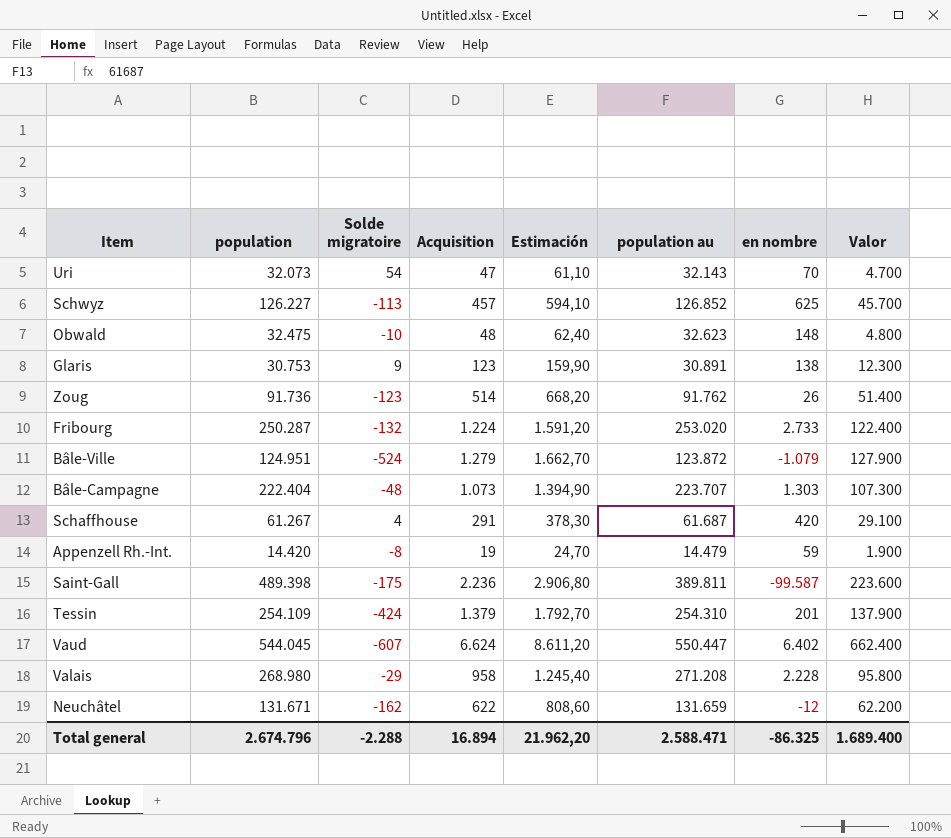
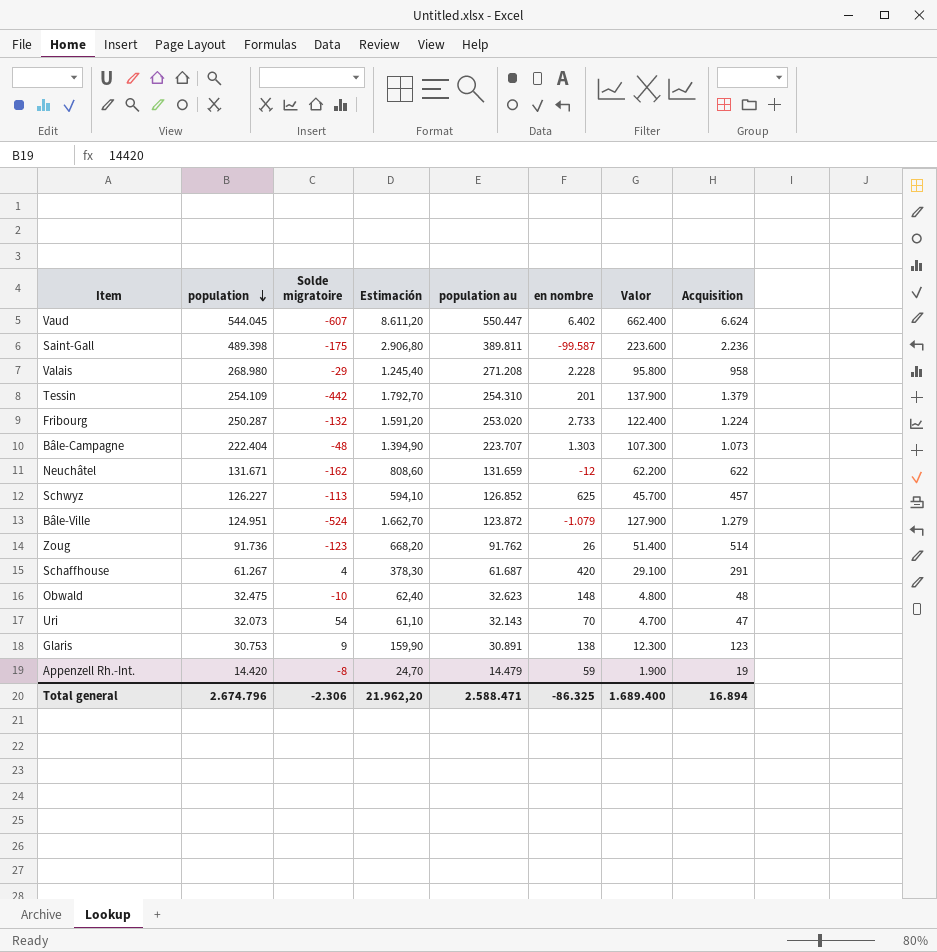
row order: none -> population descending
column Acquisition | position: 4 -> 8
Tessin | Solde migratoire: -424 -> -442
Total general | Solde migratoire: -2.288 -> -2.306

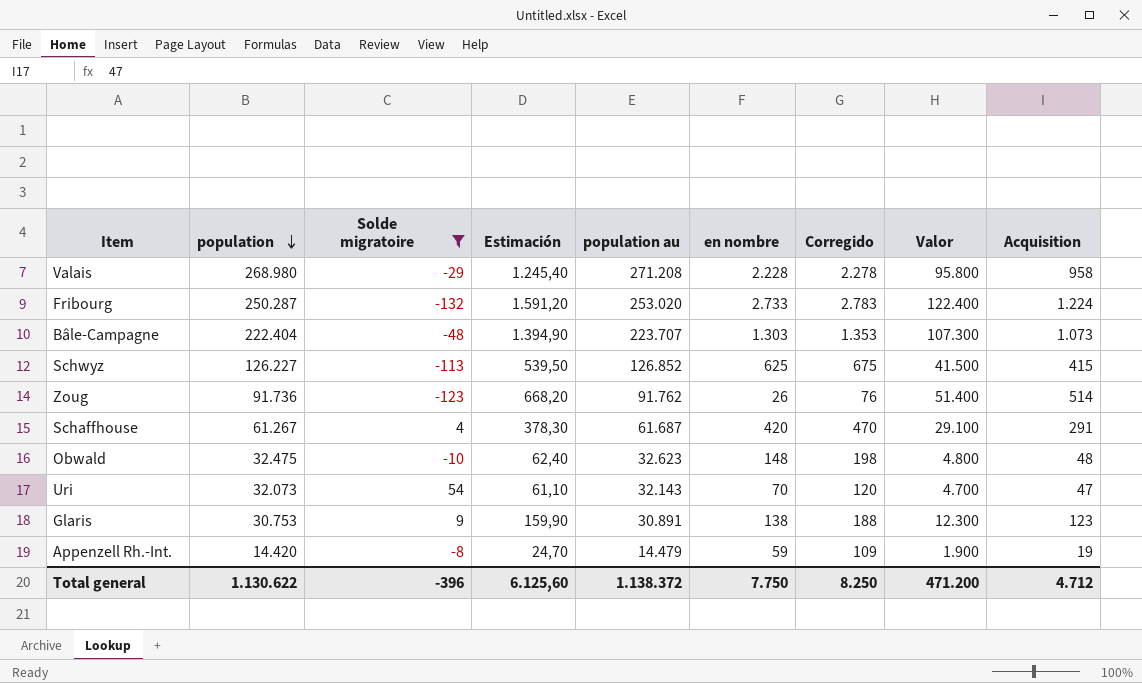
filter: none -> Solde migratoire >= -132
column Corregido | formula: none -> [en nombre] + 50
Schwyz | Estimación: 594,10 -> 539,50
Schwyz | Valor: 45.700 -> 41.500
Schwyz | Acquisition: 457 -> 415
Total general | population: 2.674.796 -> 1.130.622
Total general | Solde migratoire: -2.306 -> -396
Total general | Estimación: 21.962,20 -> 6.125,60
Total general | population au: 2.588.471 -> 1.138.372
Total general | en nombre: -86.325 -> 7.750
Total general | Valor: 1.689.400 -> 471.200
Total general | Acquisition: 16.894 -> 4.712

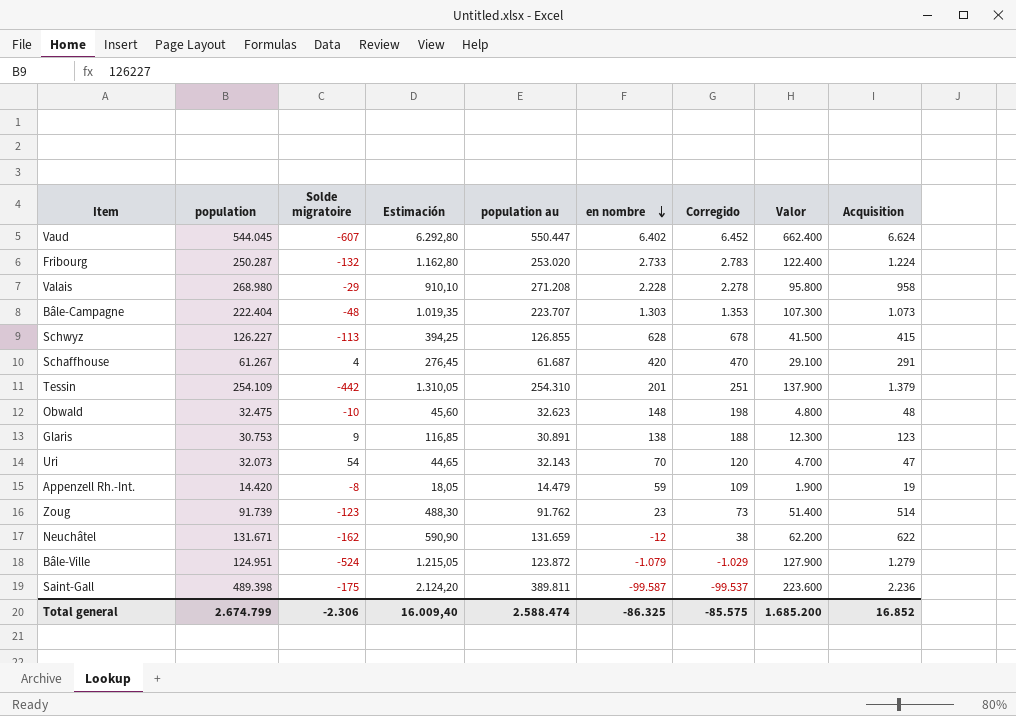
filter: Solde migratoire >= -132 -> none
row order: population descending -> en nombre descending
column Estimación | formula: [Acquisition] * 1,3 -> [Acquisition] * 0,95
Schwyz | population au: 126.852 -> 126.855
Schwyz | en nombre: 625 -> 628
Schwyz | Corregido: 675 -> 678
Zoug | population: 91.736 -> 91.739
Zoug | en nombre: 26 -> 23
Zoug | Corregido: 76 -> 73
Total general | population: 1.130.622 -> 2.674.799
Total general | Solde migratoire: -396 -> -2.306
Total general | Estimación: 6.125,60 -> 16.009,40
Total general | population au: 1.138.372 -> 2.588.474
Total general | en nombre: 7.750 -> -86.325
Total general | Corregido: 8.250 -> -85.575
Total general | Valor: 471.200 -> 1.685.200
Total general | Acquisition: 4.712 -> 16.852

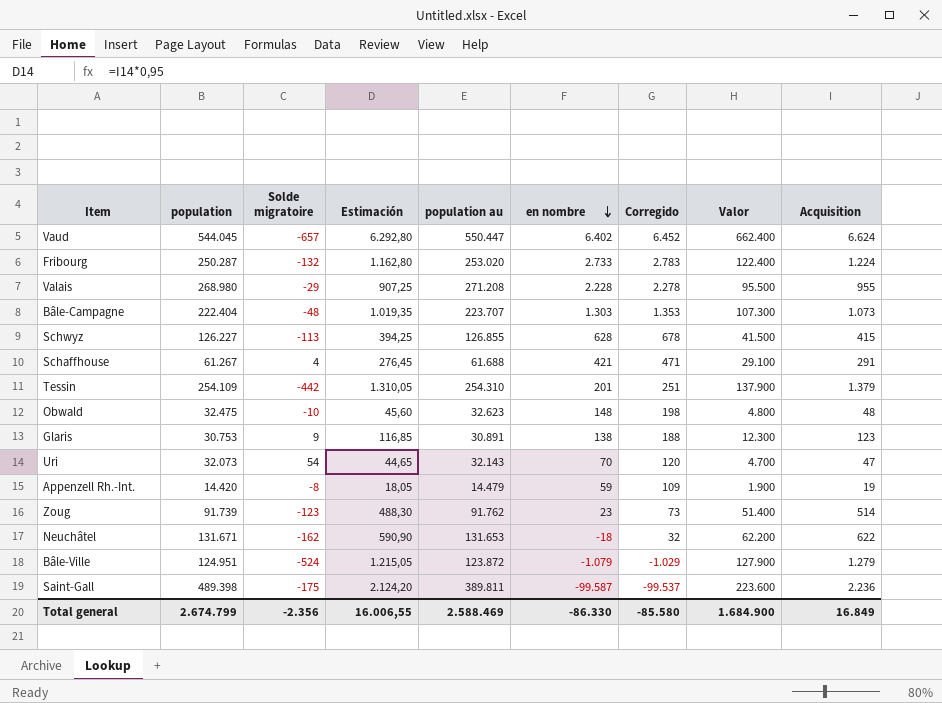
Vaud | Solde migratoire: -607 -> -657
Valais | Estimación: 910,10 -> 907,25
Valais | Valor: 95.800 -> 95.500
Valais | Acquisition: 958 -> 955
Schaffhouse | population au: 61.687 -> 61.688
Schaffhouse | en nombre: 420 -> 421
Schaffhouse | Corregido: 470 -> 471
Neuchâtel | population au: 131.659 -> 131.653
Neuchâtel | en nombre: -12 -> -18
Neuchâtel | Corregido: 38 -> 32
Total general | Solde migratoire: -2.306 -> -2.356
Total general | Estimación: 16.009,40 -> 16.006,55
Total general | population au: 2.588.474 -> 2.588.469
Total general | en nombre: -86.325 -> -86.330
Total general | Corregido: -85.575 -> -85.580
Total general | Valor: 1.685.200 -> 1.684.900
Total general | Acquisition: 16.852 -> 16.849

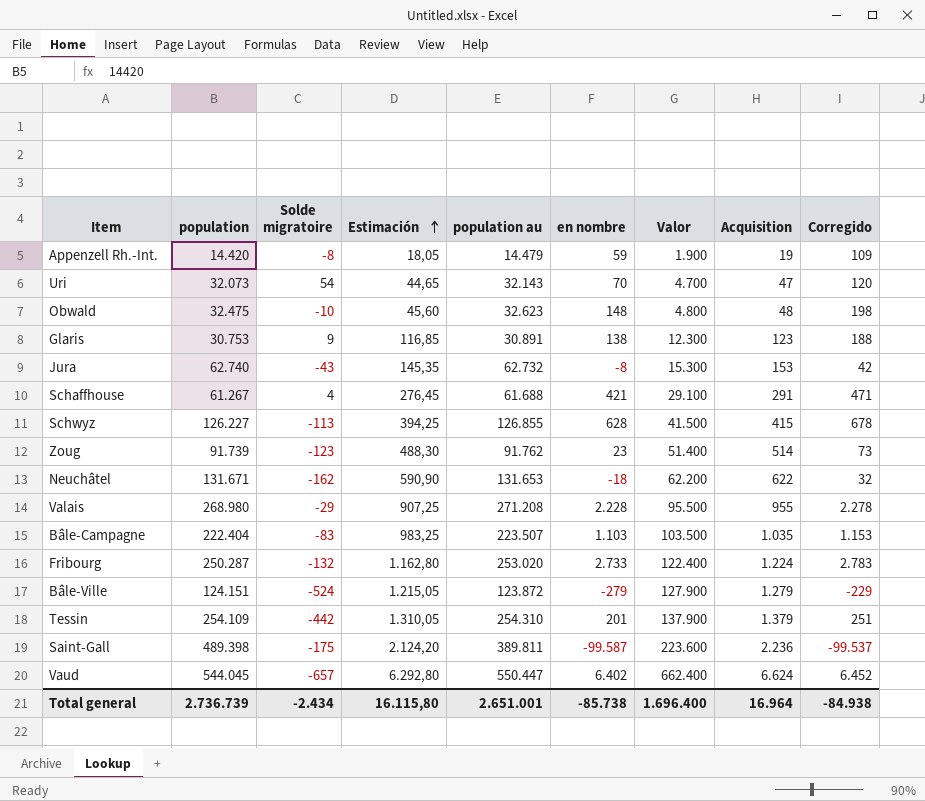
row order: en nombre descending -> Estimación ascending
column Corregido | position: 7 -> 9
row Jura: none -> 62.740 | -43 | 145,35 | 62.732 | -8 | 15.300 | 153 | 42
Bâle-Campagne | Solde migratoire: -48 -> -83
Bâle-Campagne | Estimación: 1.019,35 -> 983,25
Bâle-Campagne | population au: 223.707 -> 223.507
Bâle-Campagne | en nombre: 1.303 -> 1.103
Bâle-Campagne | Valor: 107.300 -> 103.500
Bâle-Campagne | Acquisition: 1.073 -> 1.035
Bâle-Campagne | Corregido: 1.353 -> 1.153
Bâle-Ville | population: 124.951 -> 124.151
Bâle-Ville | en nombre: -1.079 -> -279
Bâle-Ville | Corregido: -1.029 -> -229
Total general | population: 2.674.799 -> 2.736.739
Total general | Solde migratoire: -2.356 -> -2.434
Total general | Estimación: 16.006,55 -> 16.115,80
Total general | population au: 2.588.469 -> 2.651.001
Total general | en nombre: -86.330 -> -85.738
Total general | Valor: 1.684.900 -> 1.696.400
Total general | Acquisition: 16.849 -> 16.964
Total general | Corregido: -85.580 -> -84.938

